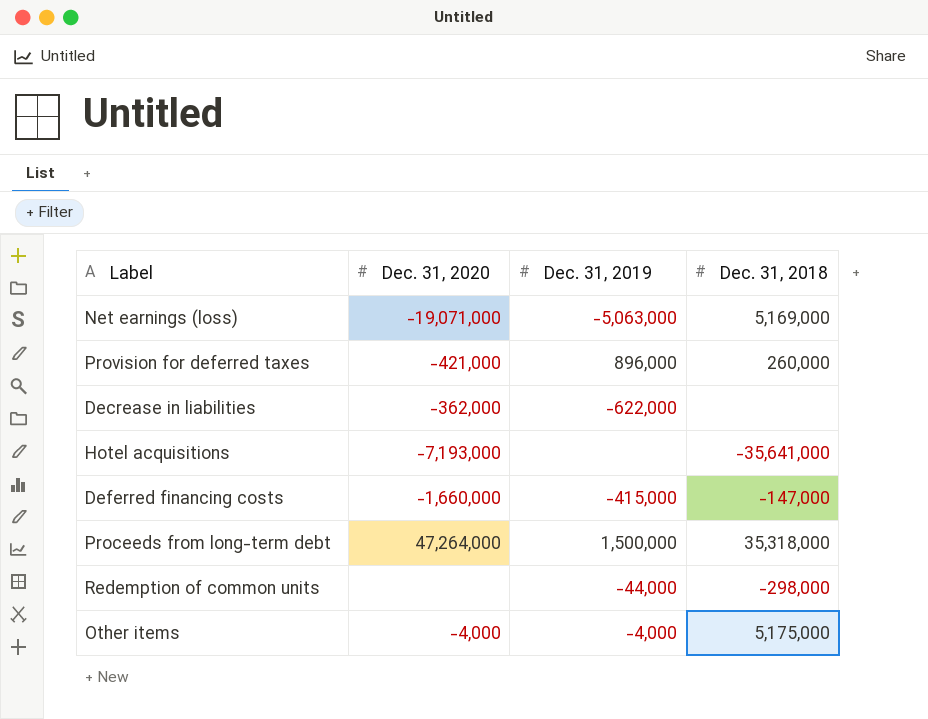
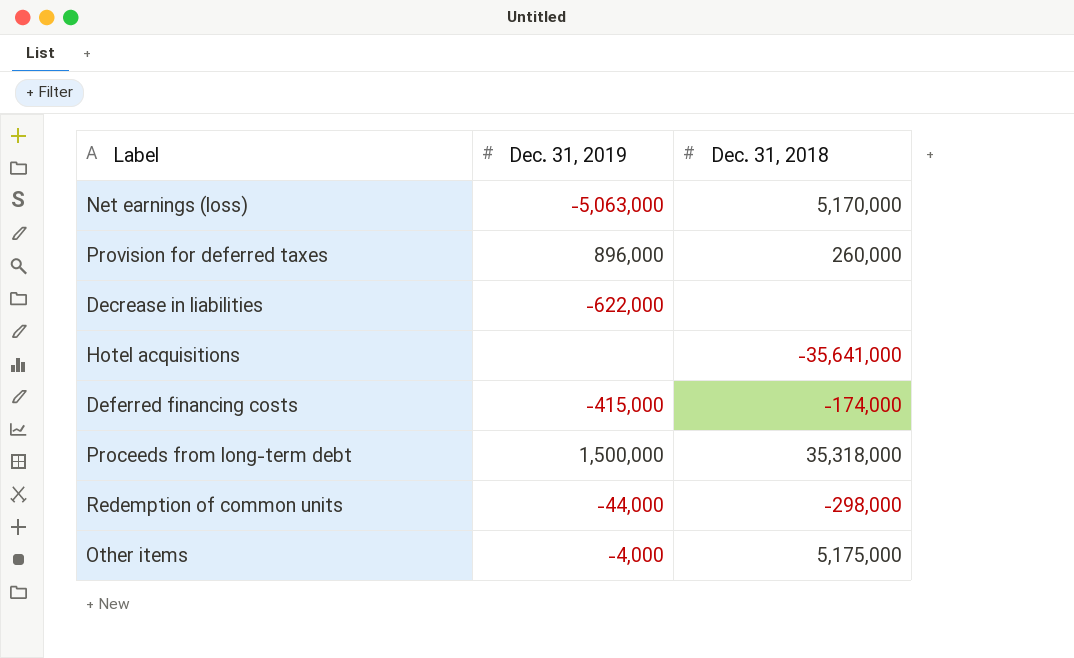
column Dec. 31, 2020 | position: 2 -> none
Net earnings (loss) | Dec. 31, 2018: 5,169,000 -> 5,170,000
Deferred financing costs | Dec. 31, 2018: -147,000 -> -174,000

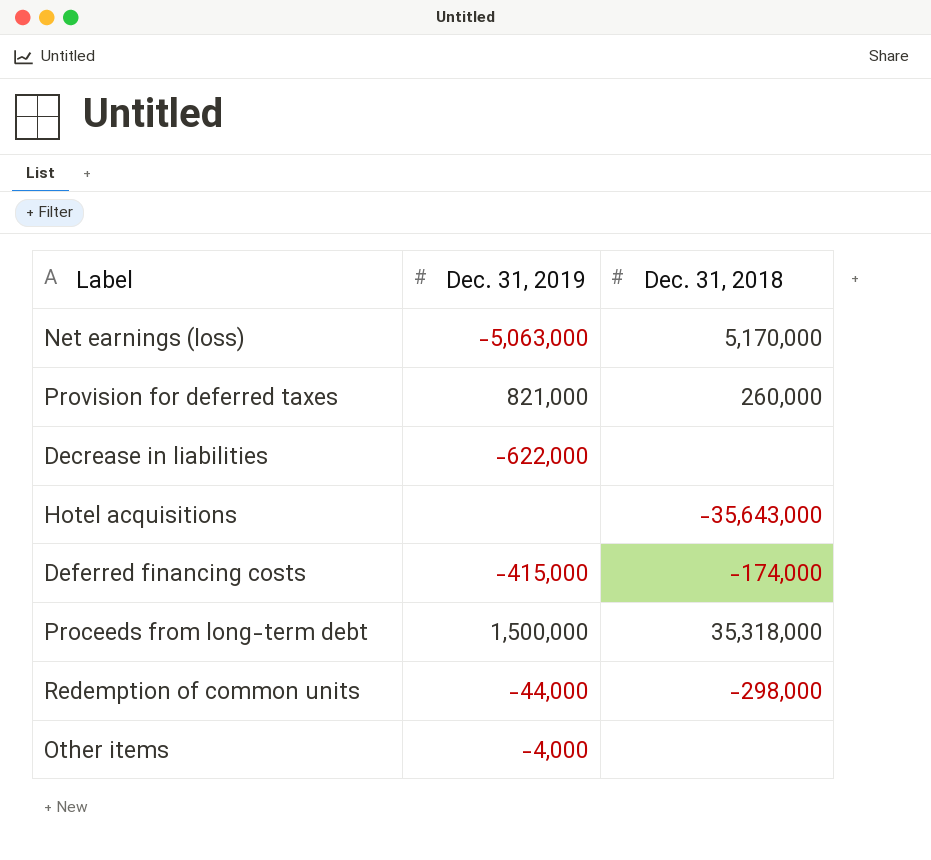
Provision for deferred taxes | Dec. 31, 2019: 896,000 -> 821,000
Hotel acquisitions | Dec. 31, 2018: -35,641,000 -> -35,643,000
Other items | Dec. 31, 2018: 5,175,000 -> none

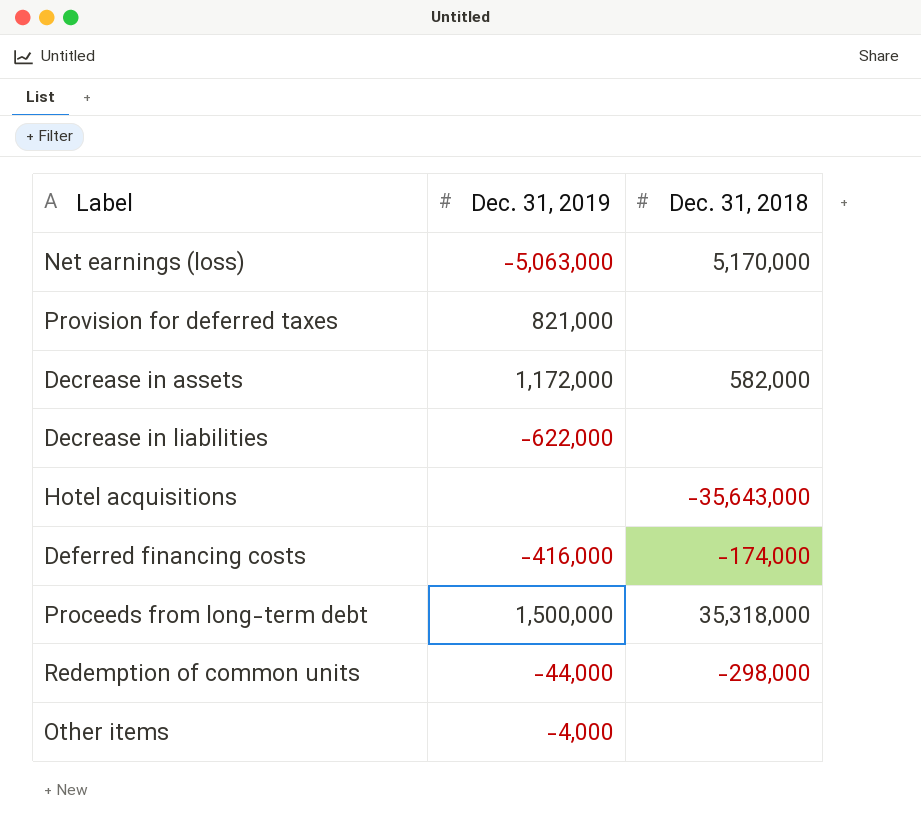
Provision for deferred taxes | Dec. 31, 2018: 260,000 -> none
row Decrease in assets: none -> 1,172,000 | 582,000
Deferred financing costs | Dec. 31, 2019: -415,000 -> -416,000

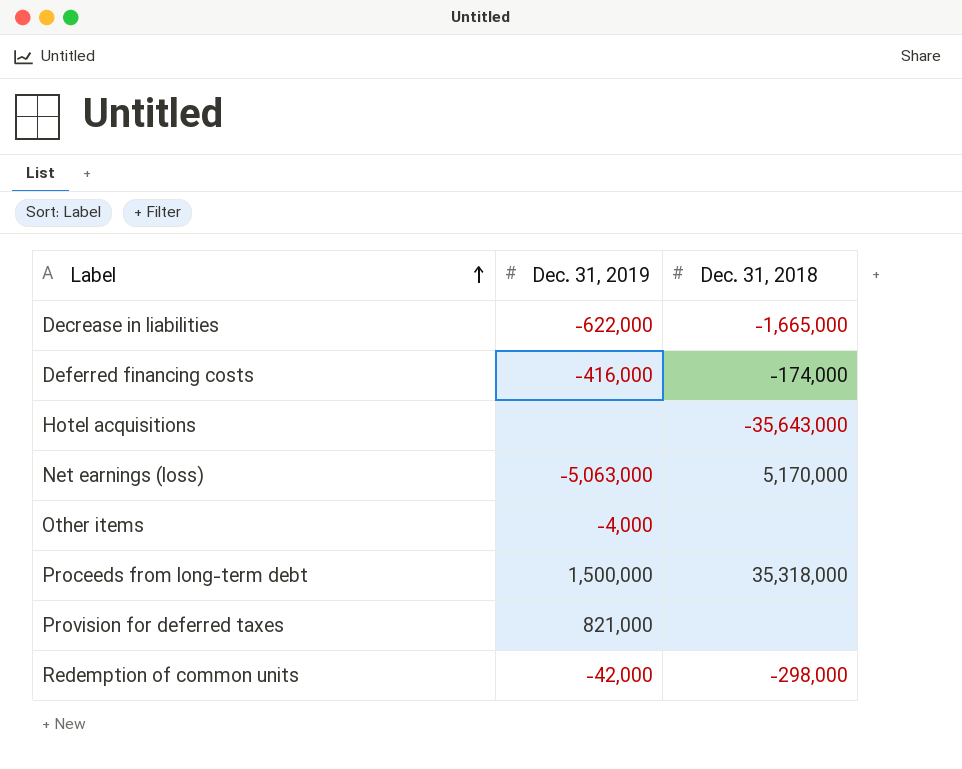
row order: none -> Label ascending
row Decrease in assets: 1,172,000 | 582,000 -> none
Decrease in liabilities | Dec. 31, 2018: none -> -1,665,000
Redemption of common units | Dec. 31, 2019: -44,000 -> -42,000

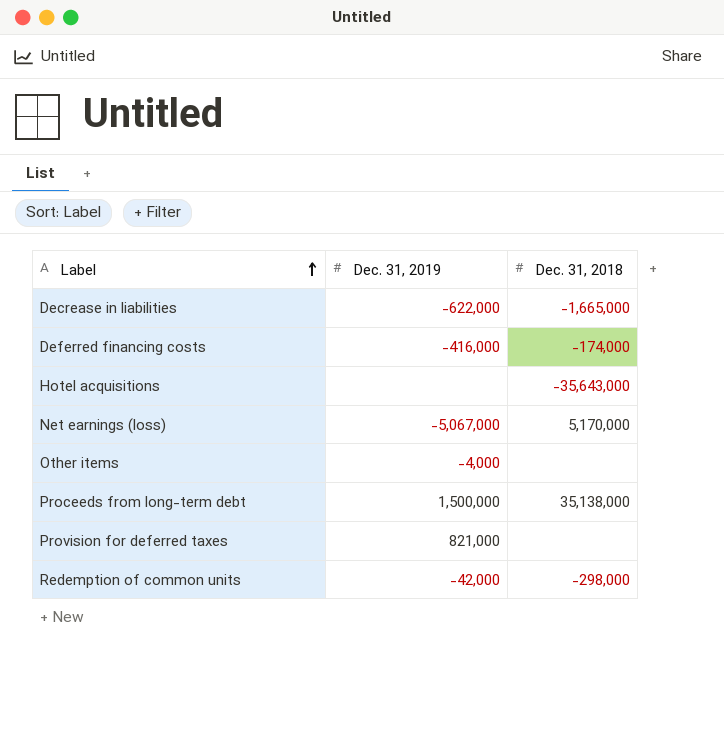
Net earnings (loss) | Dec. 31, 2019: -5,063,000 -> -5,067,000
Proceeds from long-term debt | Dec. 31, 2018: 35,318,000 -> 35,138,000

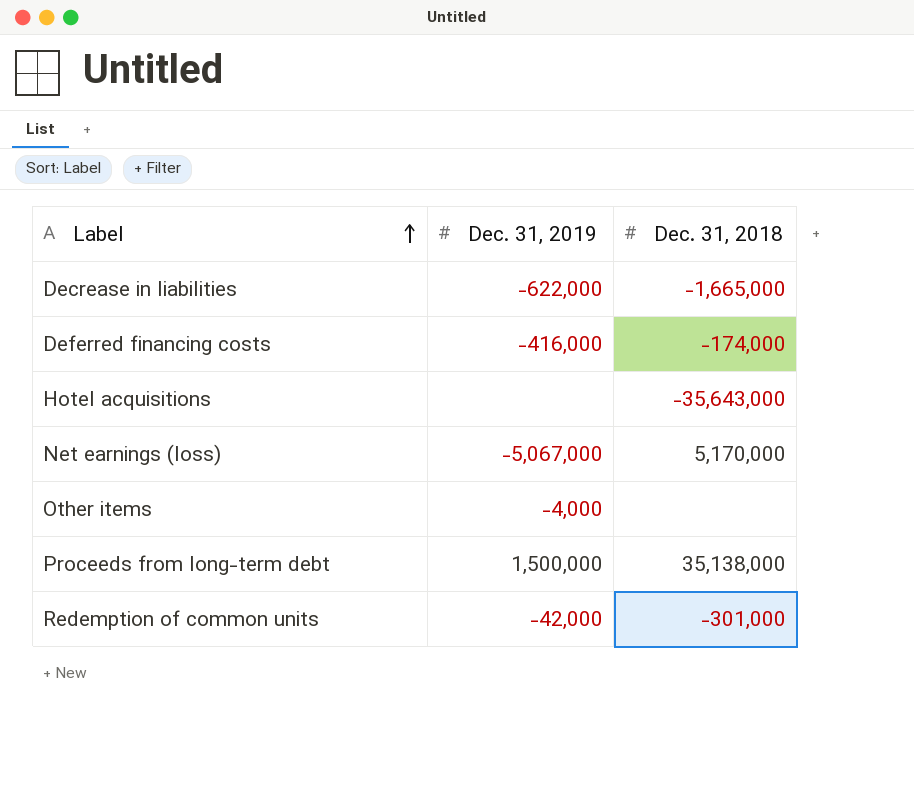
row Provision for deferred taxes: 821,000 | none -> none
Redemption of common units | Dec. 31, 2018: -298,000 -> -301,000

